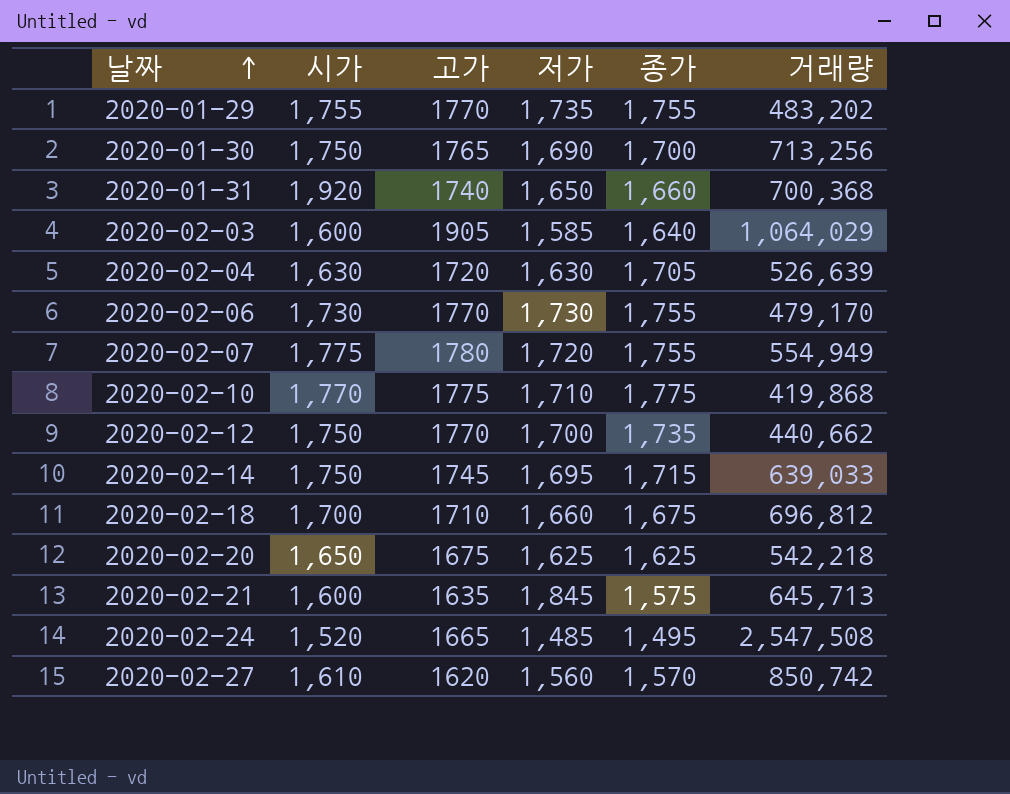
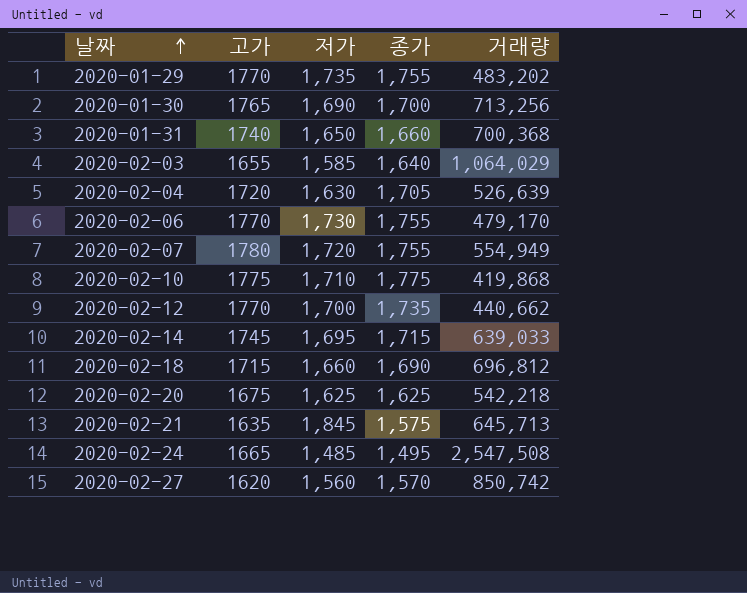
column 시가 | position: 2 -> none
2020-02-03 | 고가: 1905 -> 1655
2020-02-18 | 고가: 1710 -> 1715
2020-02-18 | 종가: 1,675 -> 1,690

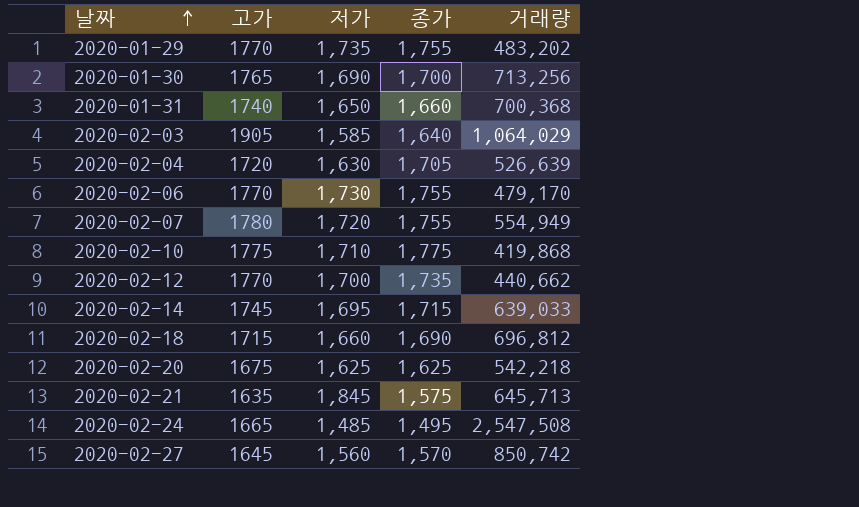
2020-02-03 | 고가: 1655 -> 1905
2020-02-27 | 고가: 1620 -> 1645

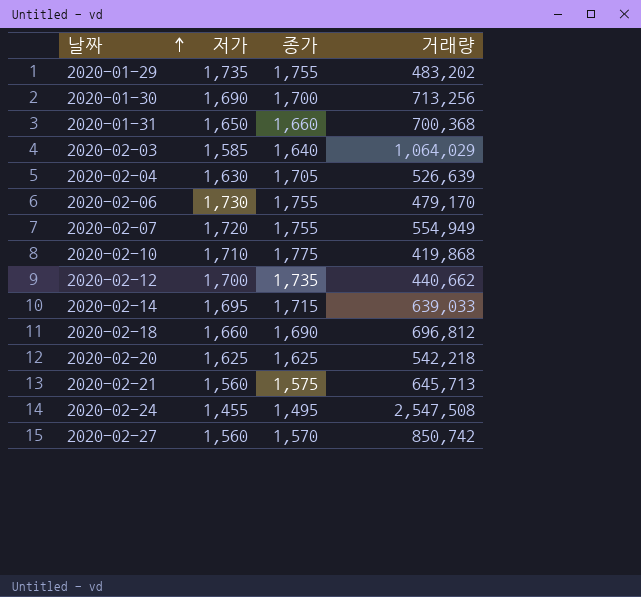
column 고가 | position: 2 -> none
2020-02-21 | 저가: 1,845 -> 1,560
2020-02-24 | 저가: 1,485 -> 1,455

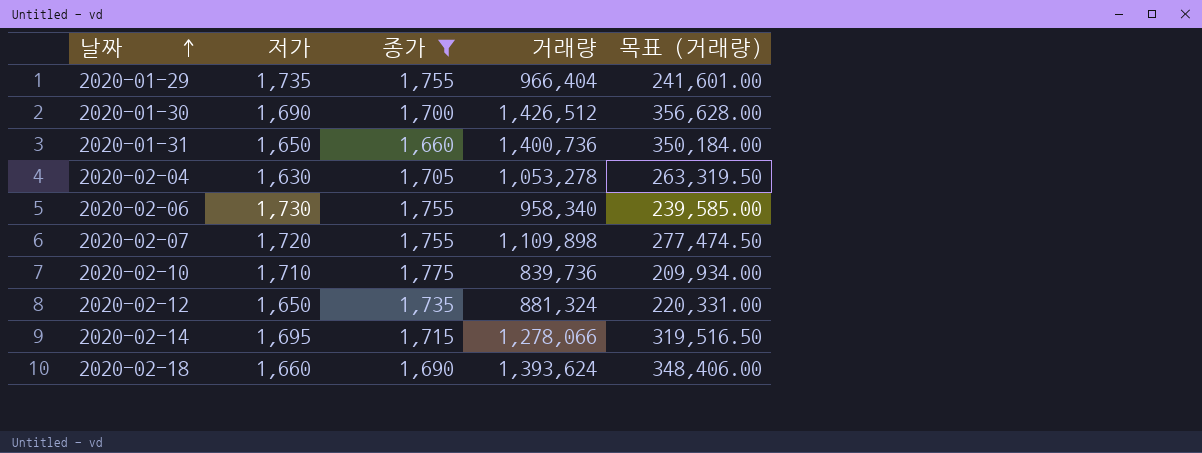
filter: none -> 종가 >= 1,660
column 목표 (거래량) | formula: none -> [거래량] * 0.25
2020-01-29 | 거래량: 483,202 -> 966,404
2020-01-30 | 거래량: 713,256 -> 1,426,512
2020-01-31 | 거래량: 700,368 -> 1,400,736
2020-02-04 | 거래량: 526,639 -> 1,053,278
2020-02-06 | 거래량: 479,170 -> 958,340
2020-02-07 | 거래량: 554,949 -> 1,109,898
2020-02-10 | 거래량: 419,868 -> 839,736
2020-02-12 | 저가: 1,700 -> 1,650
2020-02-12 | 거래량: 440,662 -> 881,324
2020-02-14 | 거래량: 639,033 -> 1,278,066
2020-02-18 | 거래량: 696,812 -> 1,393,624

